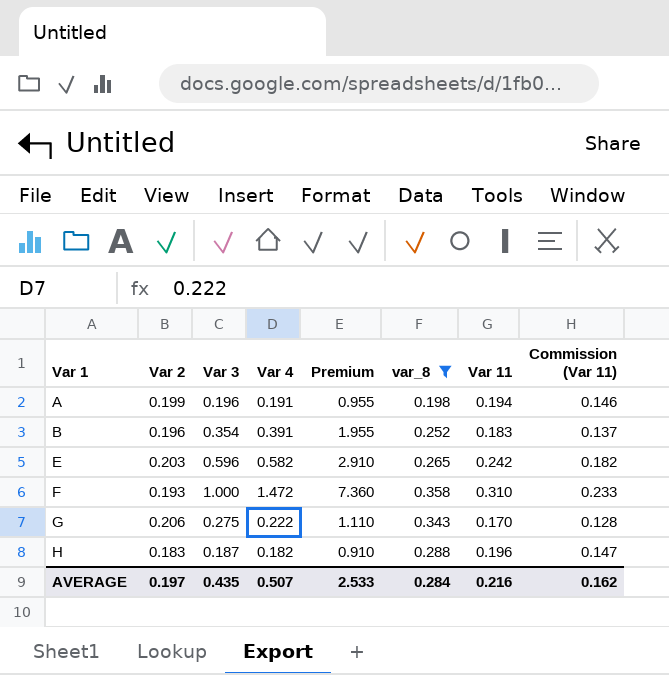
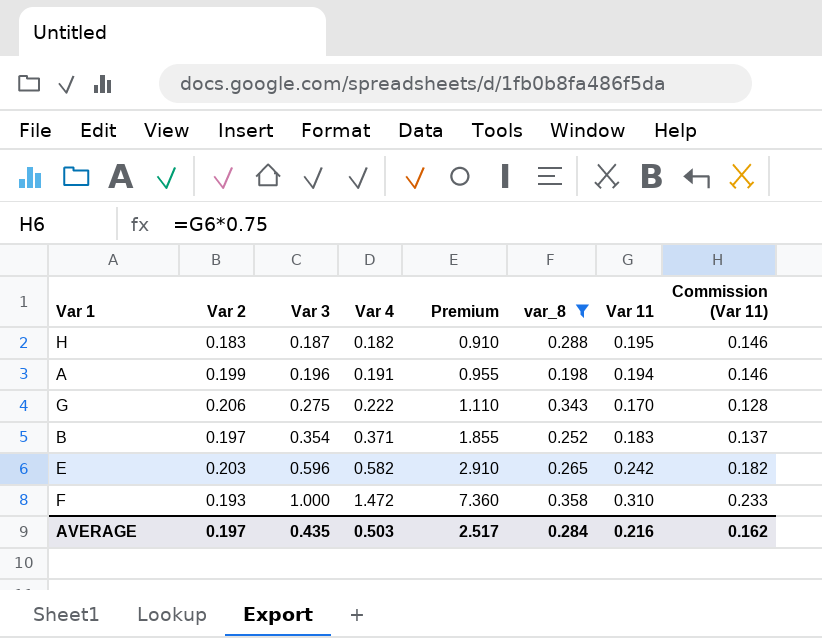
row order: Var 1 ascending -> Var 3 ascending
H | Var 11: 0.196 -> 0.195
H | Commission (Var 11): 0.147 -> 0.146
B | Var 2: 0.196 -> 0.197
B | Var 4: 0.391 -> 0.371
B | Premium: 1.955 -> 1.855
AVERAGE | Var 4: 0.507 -> 0.503
AVERAGE | Premium: 2.533 -> 2.517

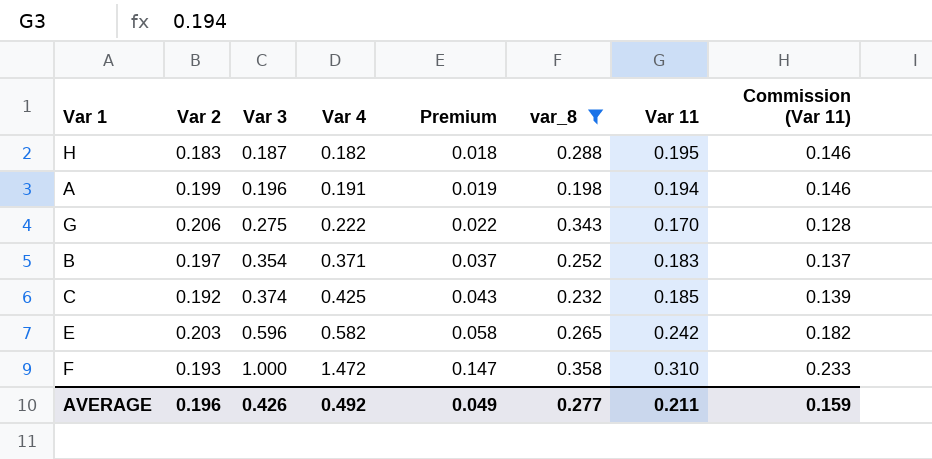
column Premium | formula: [Var 4] * 5 -> [Var 4] * 0.1
row C: none -> 0.192 | 0.374 | 0.425 | 0.043 | 0.232 | 0.185 | 0.139
AVERAGE | Var 2: 0.197 -> 0.196
AVERAGE | Var 3: 0.435 -> 0.426
AVERAGE | Var 4: 0.503 -> 0.492
AVERAGE | Premium: 2.517 -> 0.049
AVERAGE | var_8: 0.284 -> 0.277
AVERAGE | Var 11: 0.216 -> 0.211
AVERAGE | Commission (Var 11): 0.162 -> 0.159

